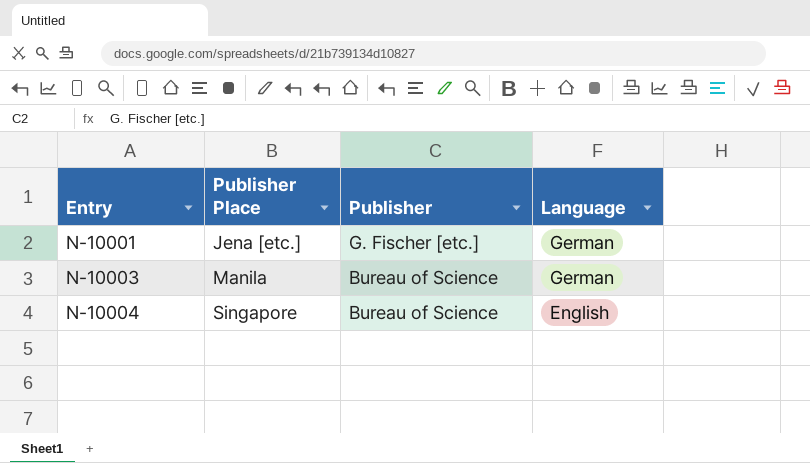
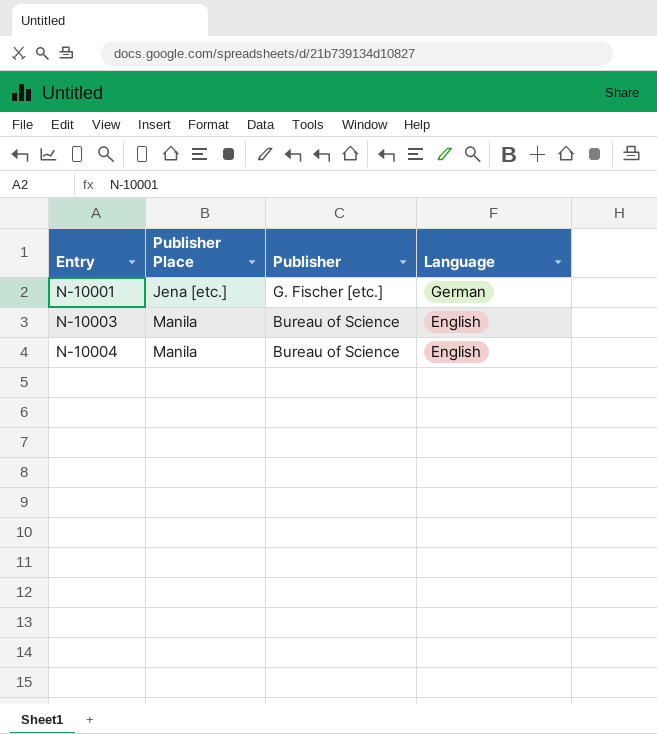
N-10003 | Language: German -> English
N-10004 | Publisher Place: Singapore -> Manila

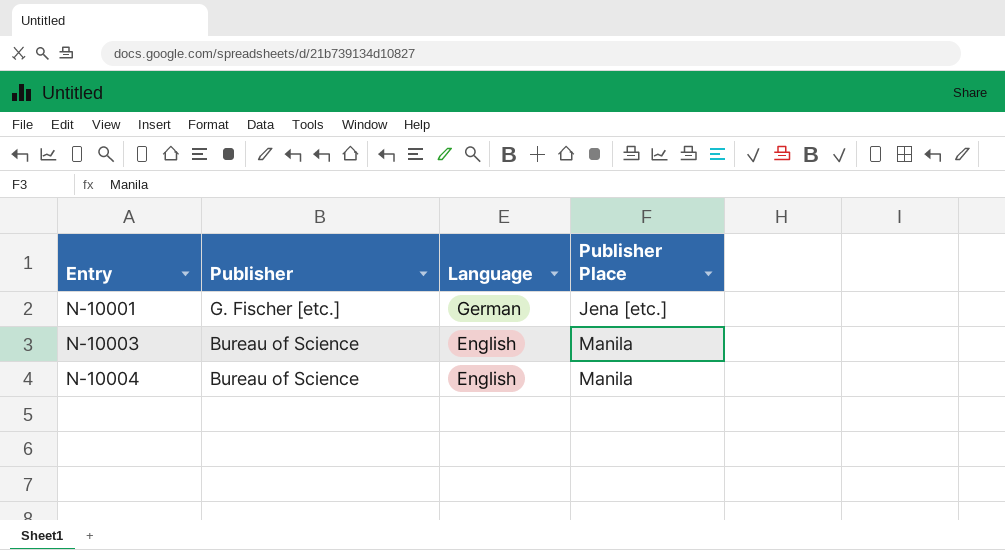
column Publisher Place | position: 2 -> 4

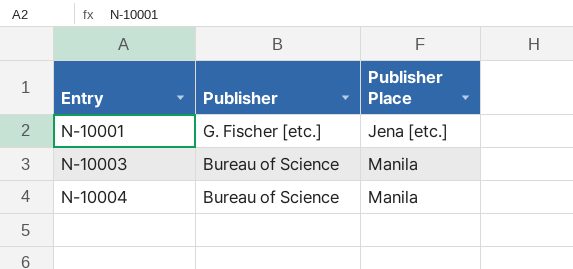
column Language | position: 3 -> none

